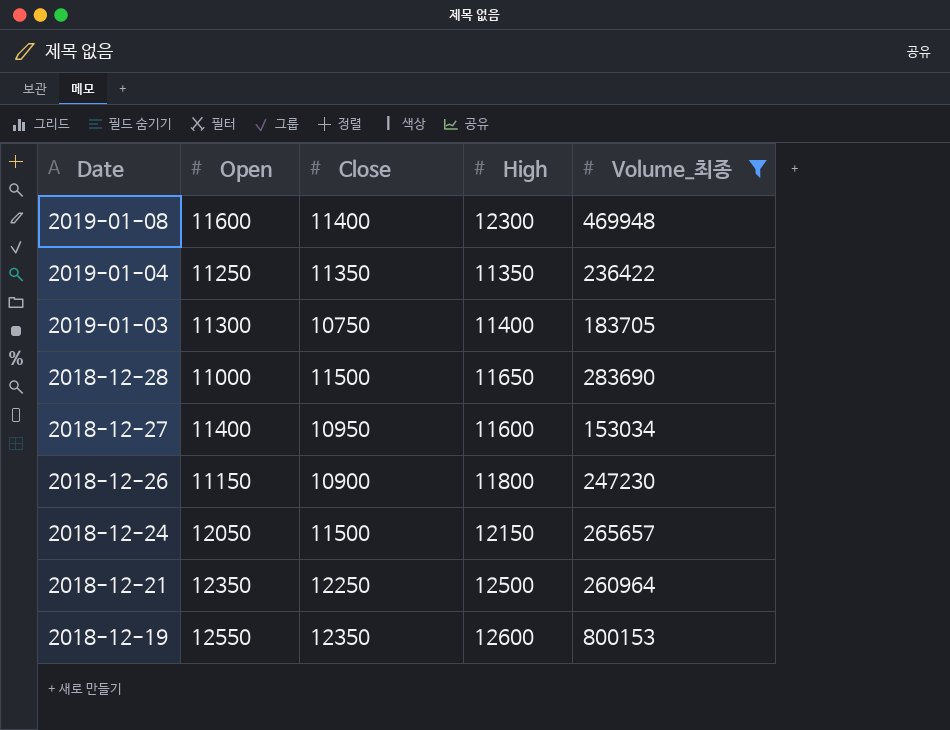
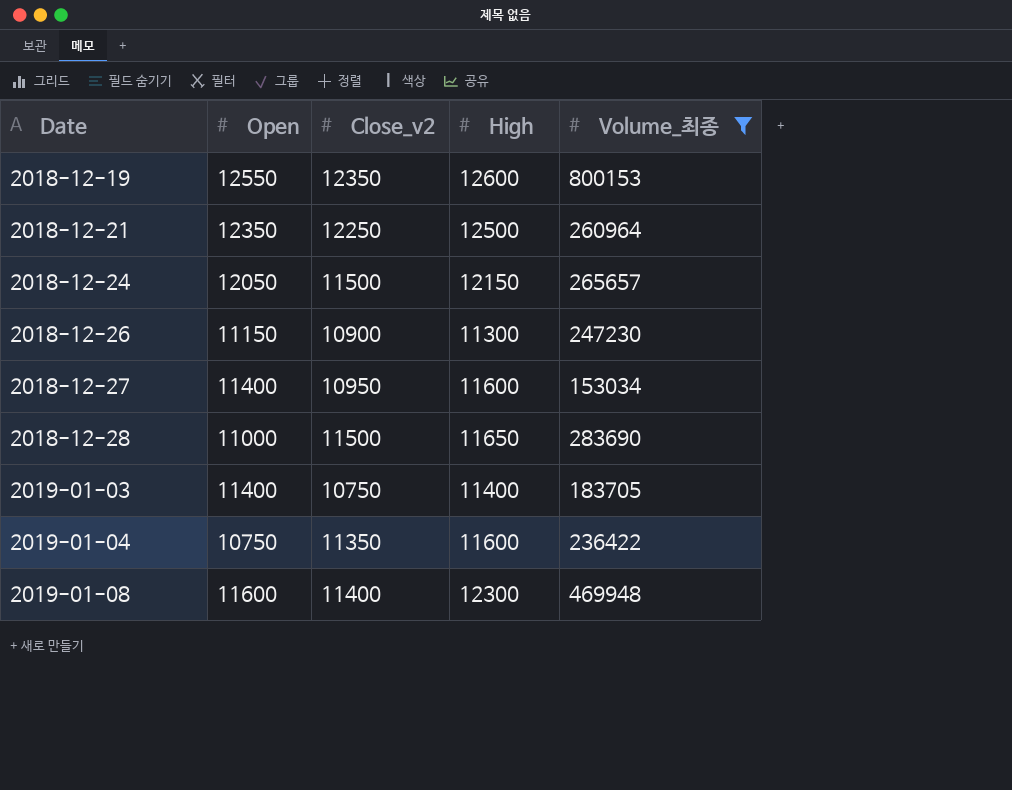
row order: Date descending -> Date ascending
column name: Close -> Close_v2
2018-12-26 | High: 11800 -> 11300
2019-01-03 | Open: 11300 -> 11400
2019-01-04 | Open: 11250 -> 10750
2019-01-04 | High: 11350 -> 11600

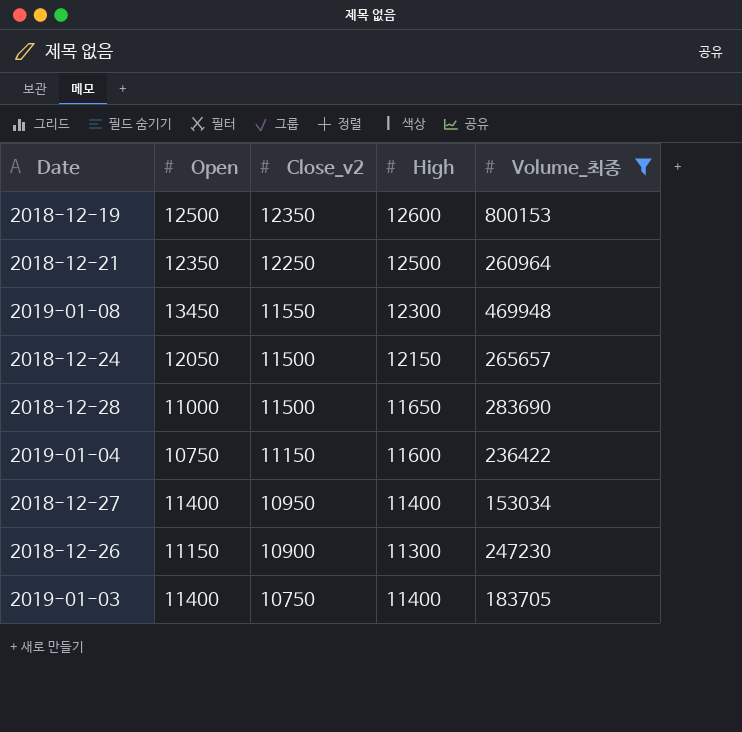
row order: Date ascending -> Close_v2 descending
2018-12-19 | Open: 12550 -> 12500
2019-01-08 | Open: 11600 -> 13450
2019-01-08 | Close_v2: 11400 -> 11550
2019-01-04 | Close_v2: 11350 -> 11150
2018-12-27 | High: 11600 -> 11400

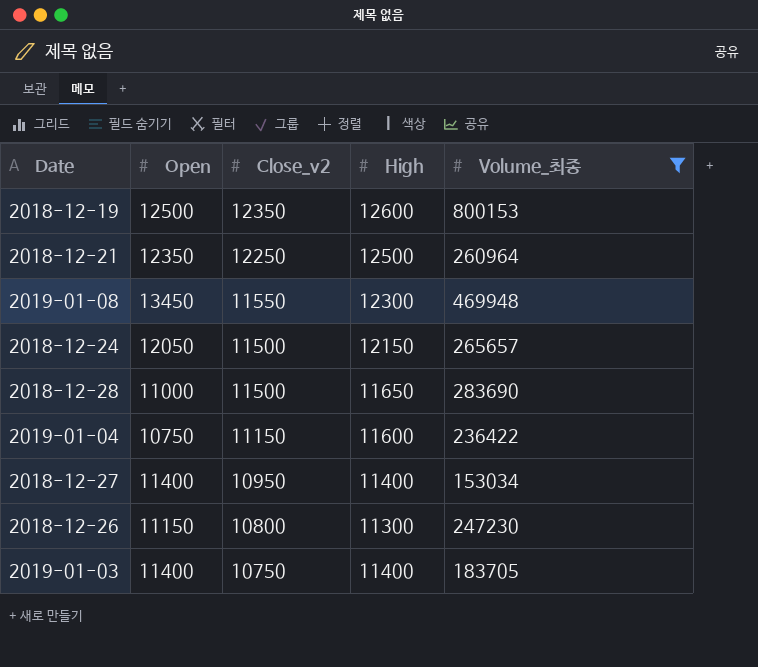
2018-12-26 | Close_v2: 10900 -> 10800

